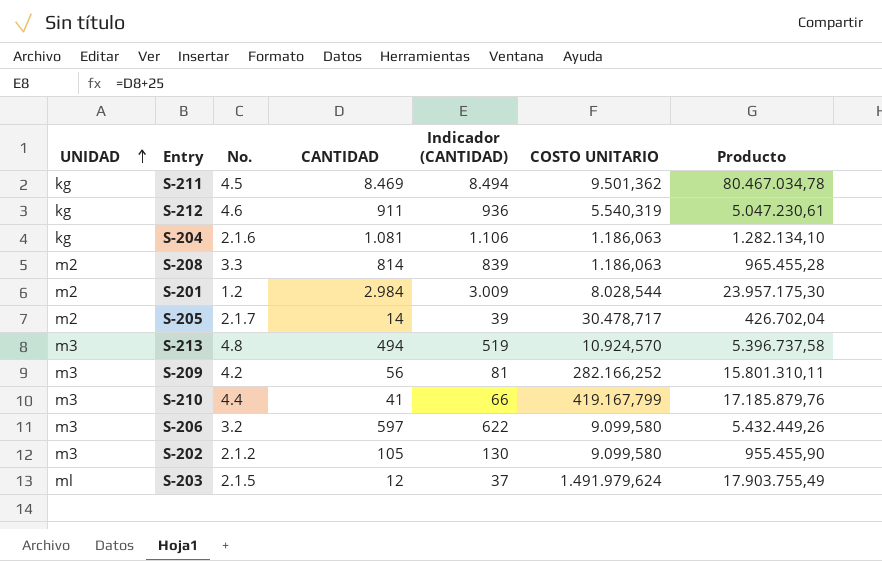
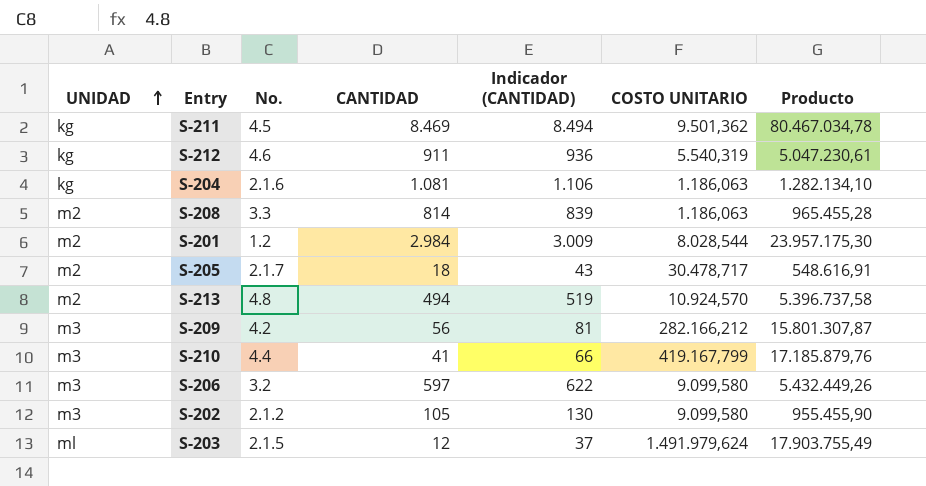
S-205 | CANTIDAD: 14 -> 18
S-205 | Indicador (CANTIDAD): 39 -> 43
S-205 | Producto: 426.702,04 -> 548.616,91
S-213 | UNIDAD: m3 -> m2
S-209 | COSTO UNITARIO: 282.166,252 -> 282.166,212
S-209 | Producto: 15.801.310,11 -> 15.801.307,87

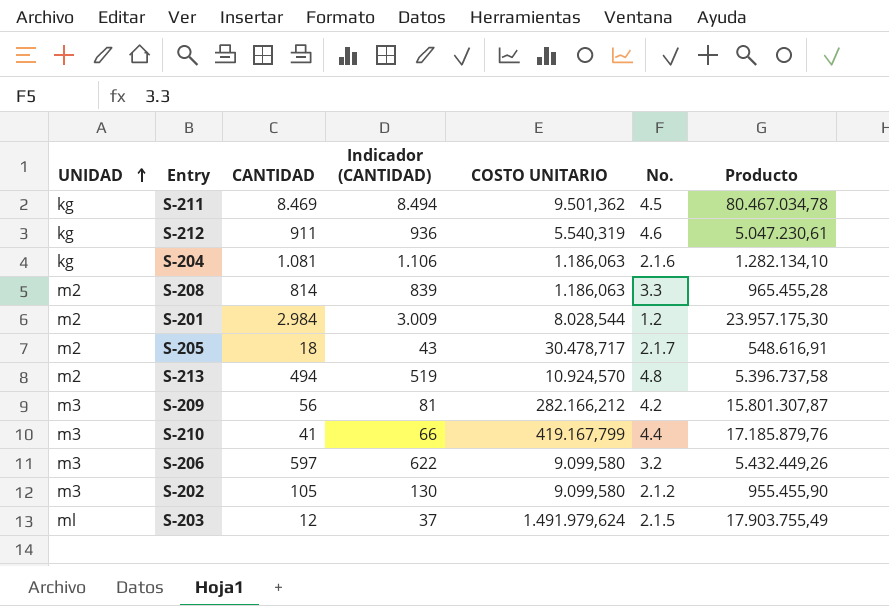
column No. | position: 3 -> 6

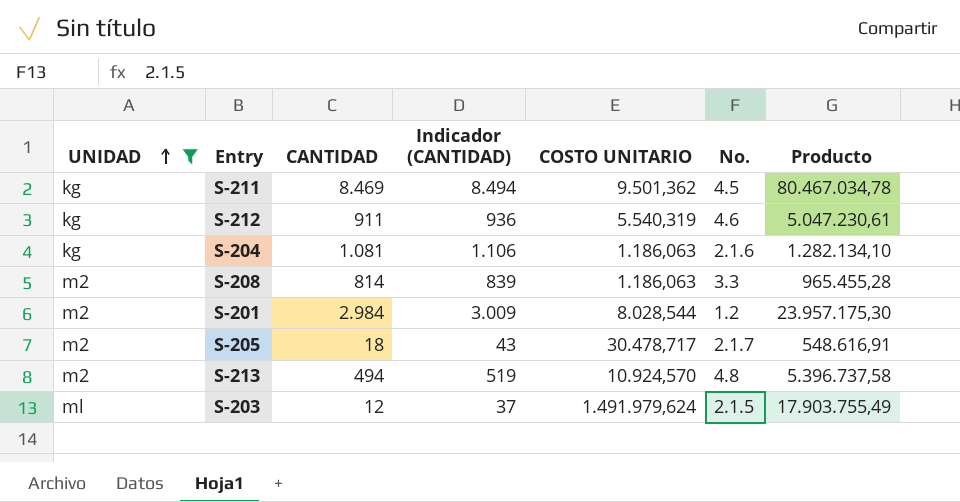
filter: none -> UNIDAD != m3

